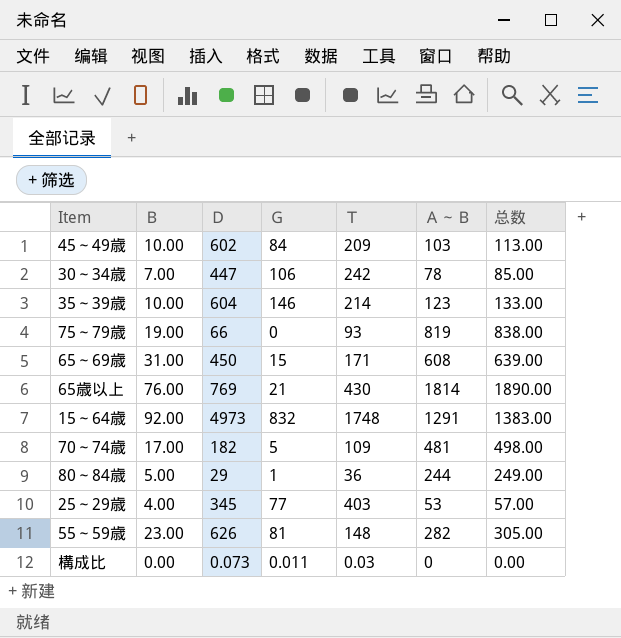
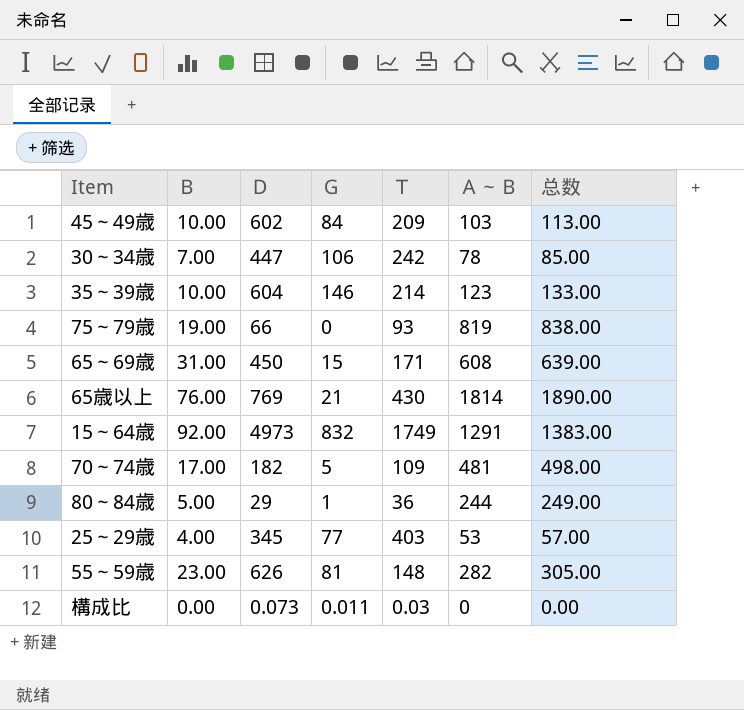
15～64歳 | Ｔ: 1748 -> 1749

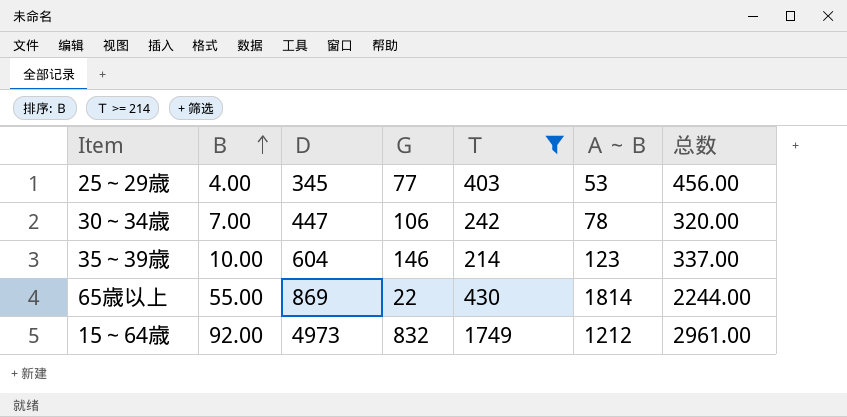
filter: none -> Ｔ >= 214
row order: none -> Ｂ ascending
column 总数 | formula: [Ｂ] + [Ａ～Ｂ] -> [Ｔ] + [Ａ～Ｂ]
65歳以上 | Ｂ: 76.00 -> 55.00
65歳以上 | Ｄ: 769 -> 869
65歳以上 | Ｇ: 21 -> 22
15～64歳 | Ａ～Ｂ: 1291 -> 1212

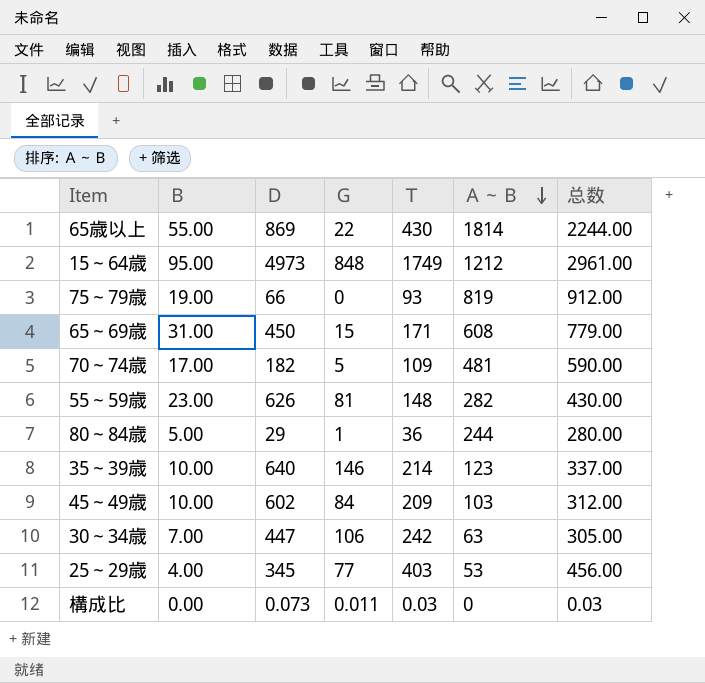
filter: Ｔ >= 214 -> none
row order: Ｂ ascending -> Ａ～Ｂ descending
15～64歳 | Ｂ: 92.00 -> 95.00
15～64歳 | Ｇ: 832 -> 848
35～39歳 | Ｄ: 604 -> 640
30～34歳 | Ａ～Ｂ: 78 -> 63
30～34歳 | 总数: 320.00 -> 305.00

